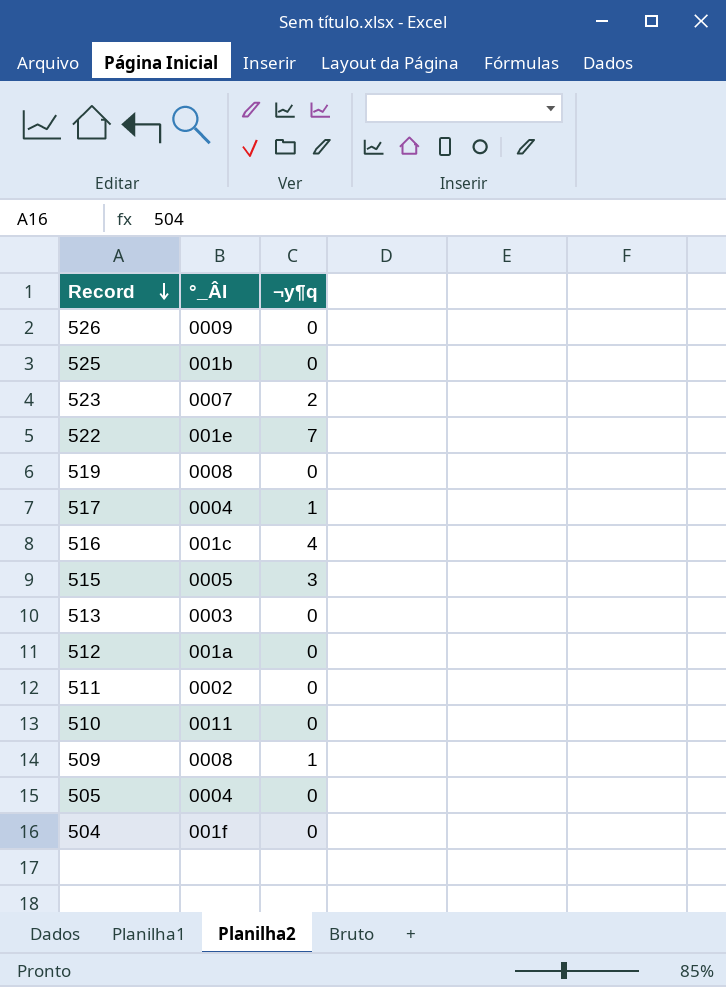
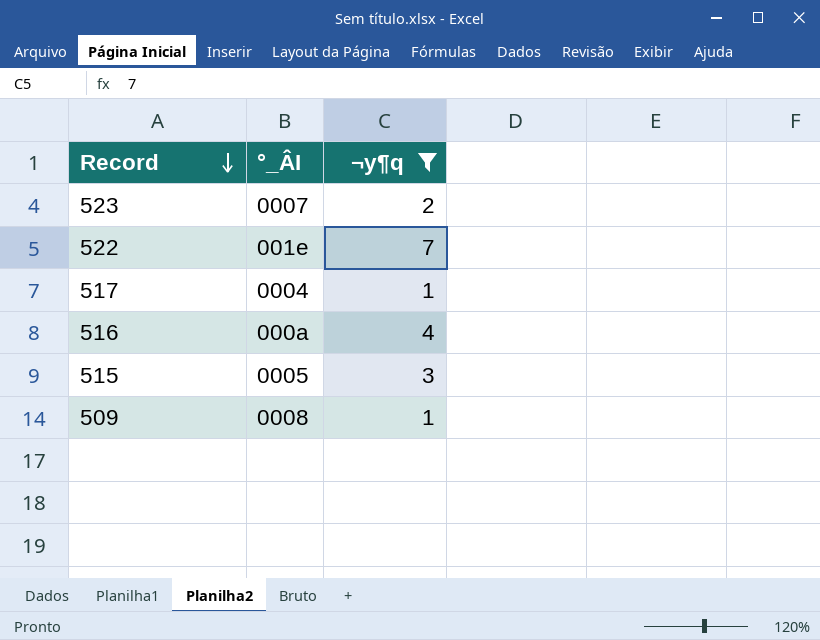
filter: none -> ¬y¶q != 0
516 | °_ÂI: 001c -> 000a

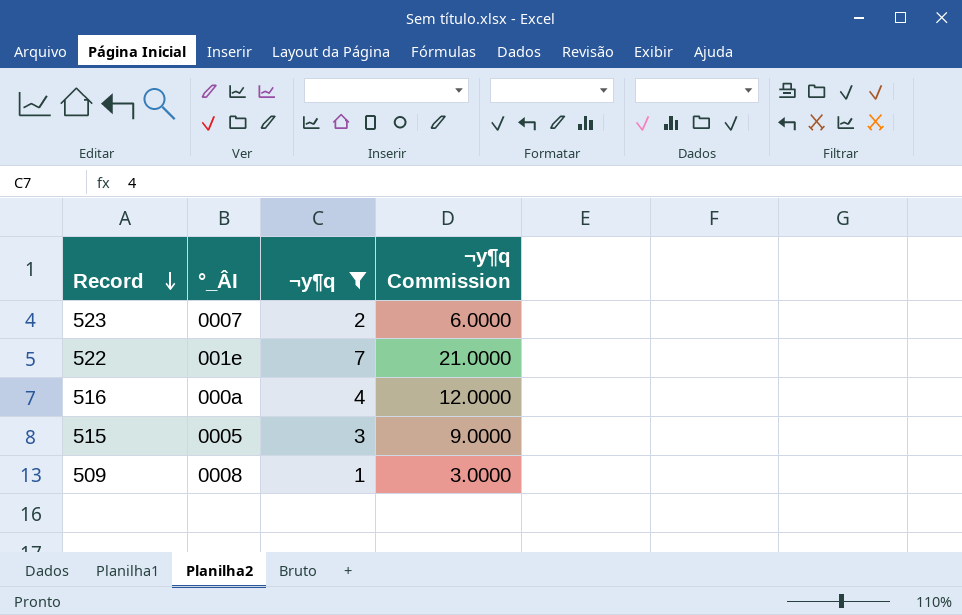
column ¬y¶q Commission | formula: none -> [¬y¶q] * 3
row 517: 0004 | 1 -> none

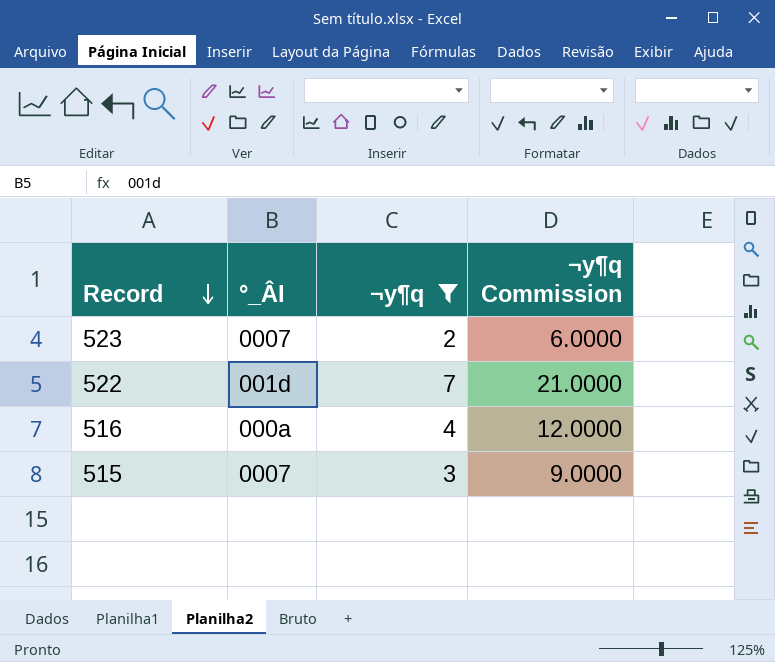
row 509: 0008 | 1 | 3.0000 -> none
522 | °_ÂI: 001e -> 001d
515 | °_ÂI: 0005 -> 0007

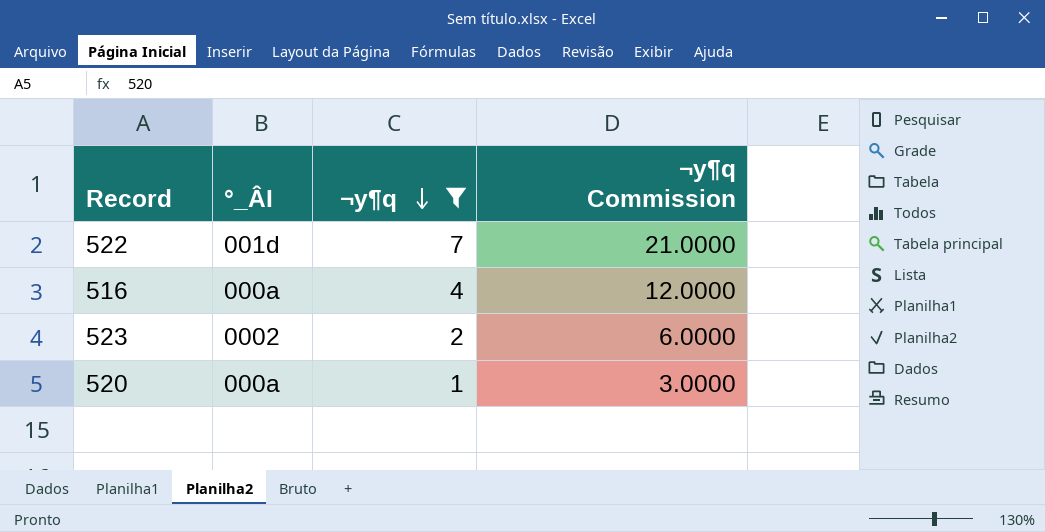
row order: Record descending -> ¬y¶q descending
row 515: 0007 | 3 | 9.0000 -> none
523 | °_ÂI: 0007 -> 0002
row 520: none -> 000a | 1 | 3.0000

